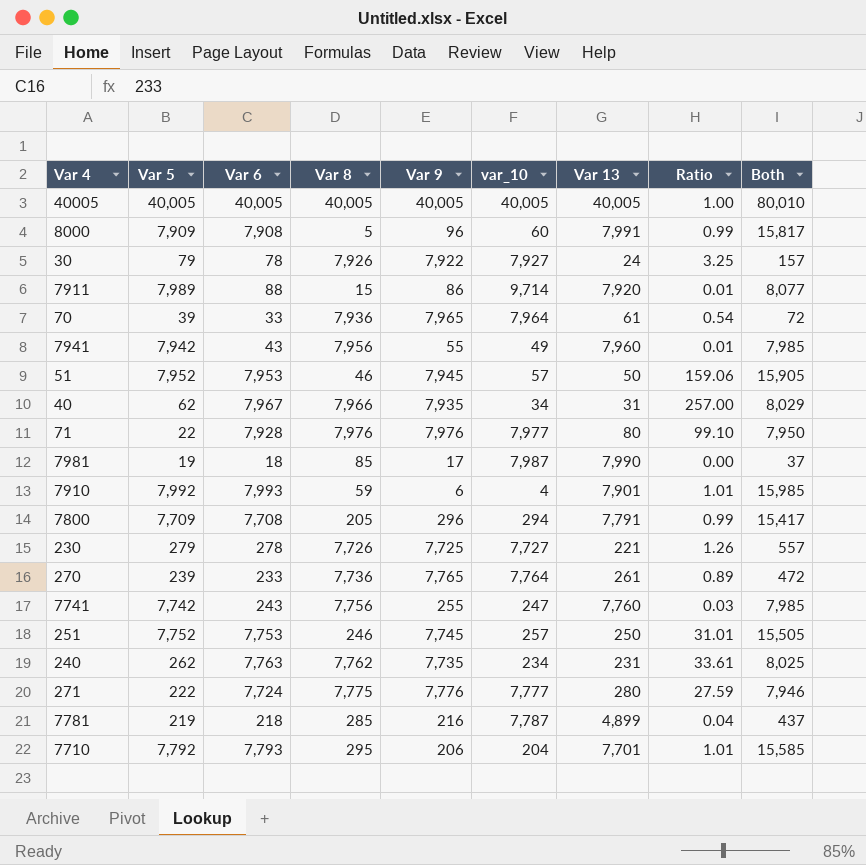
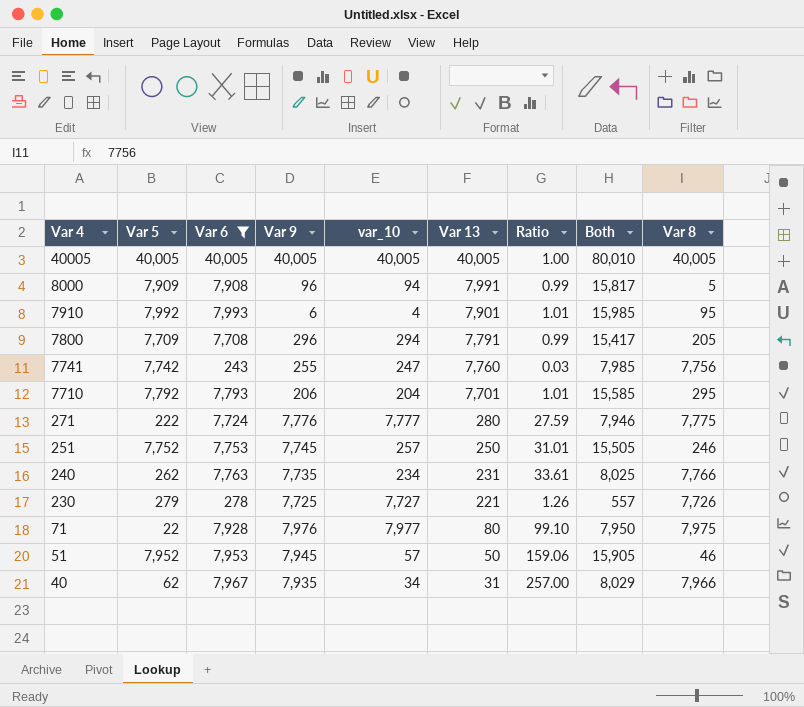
filter: none -> Var 6 >= 243
row order: none -> Var 4 descending
column Var 8 | position: 4 -> 9
8000 | var_10: 60 -> 94
7910 | Var 8: 59 -> 95
240 | Var 8: 7,762 -> 7,766
71 | Var 8: 7,976 -> 7,975

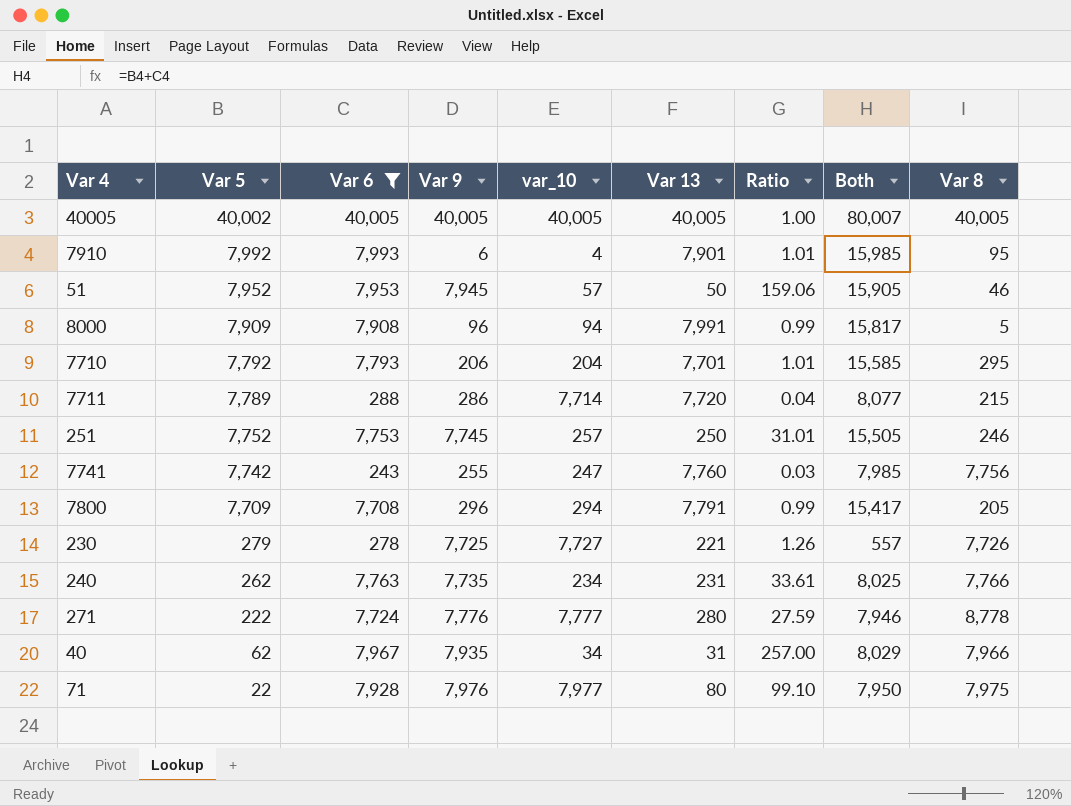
row order: Var 4 descending -> Var 5 descending
40005 | Var 5: 40,005 -> 40,002
40005 | Both: 80,010 -> 80,007
row 7711: none -> 7,789 | 288 | 286 | 7,714 | 7,720 | 0.04 | 8,077 | 215
271 | Var 8: 7,775 -> 8,778

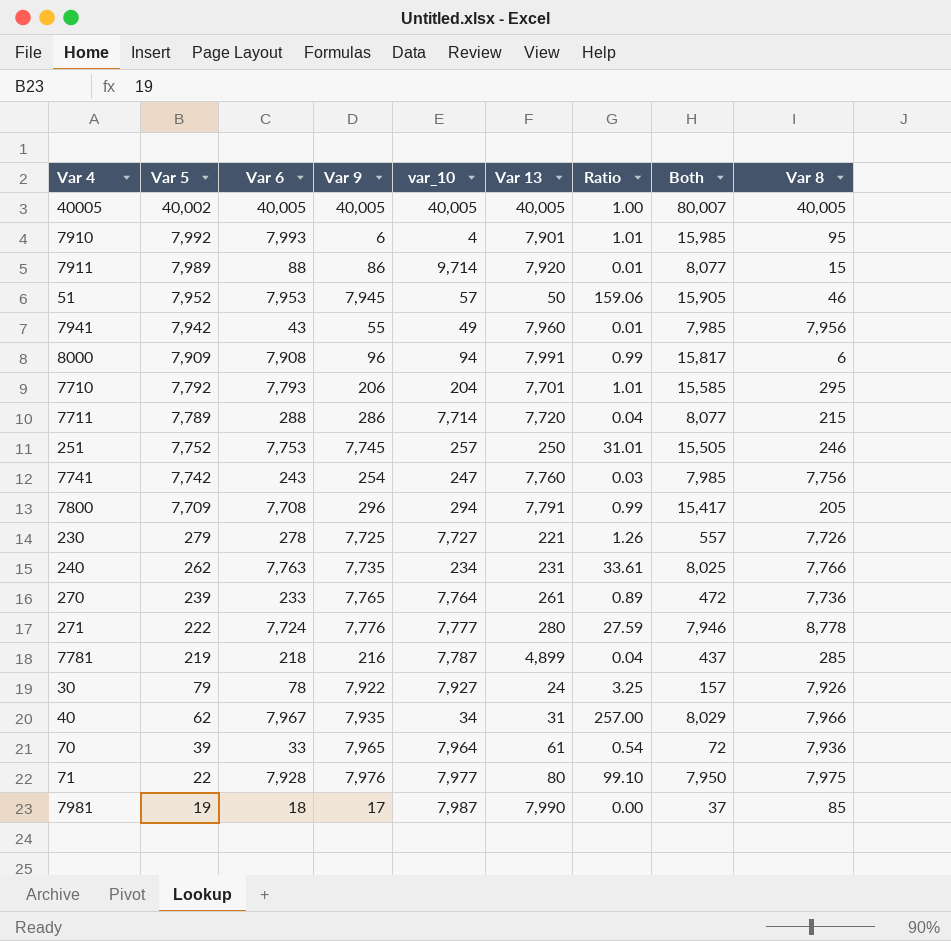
filter: Var 6 >= 243 -> none
8000 | Var 8: 5 -> 6
7741 | Var 9: 255 -> 254

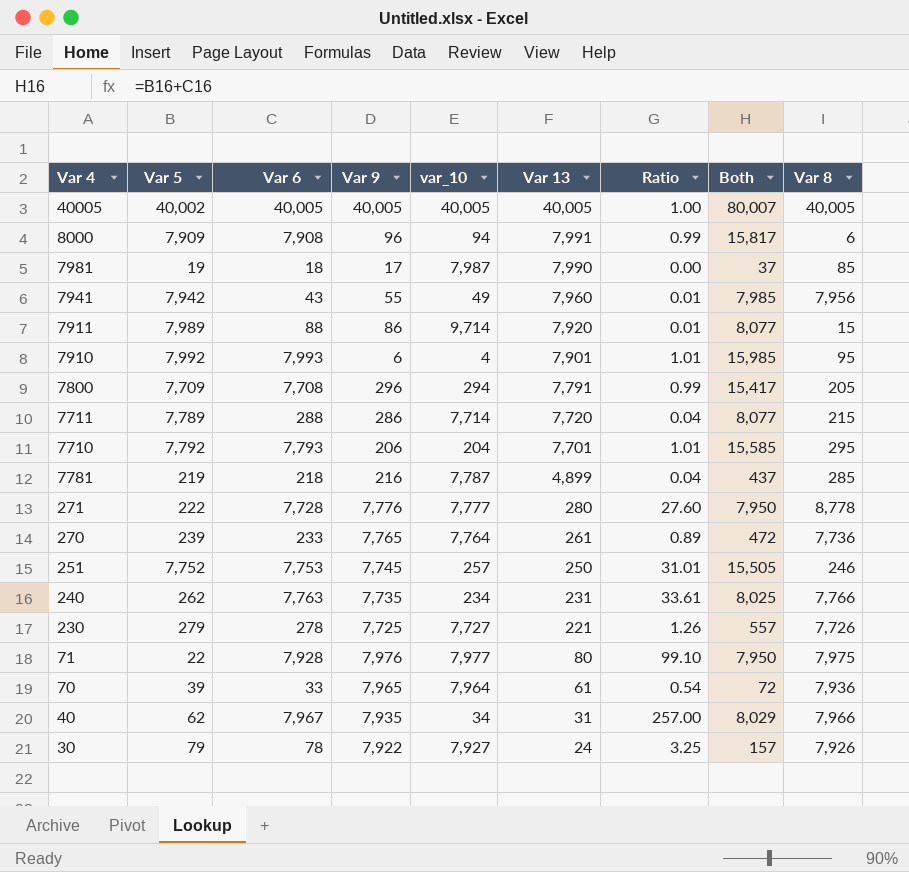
row order: Var 5 descending -> Var 13 descending
row 51: 7,952 | 7,953 | 7,945 | 57 | 50 | 159.06 | 15,905 | 46 -> none
row 7741: 7,742 | 243 | 254 | 247 | 7,760 | 0.03 | 7,985 | 7,756 -> none
271 | Var 6: 7,724 -> 7,728
271 | Ratio: 27.59 -> 27.60
271 | Both: 7,946 -> 7,950

